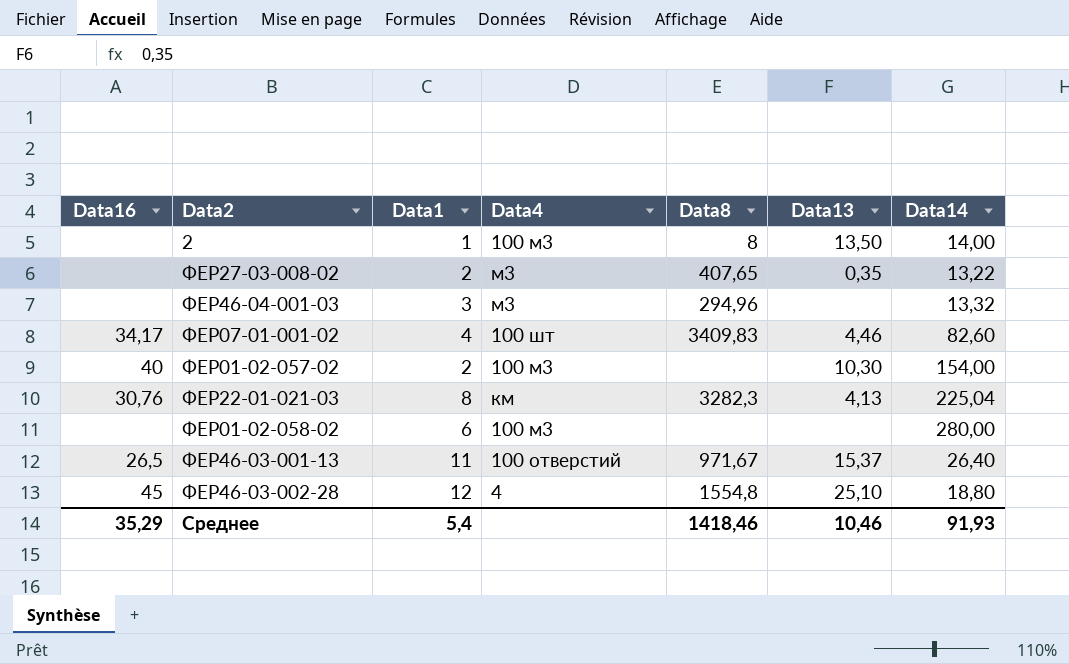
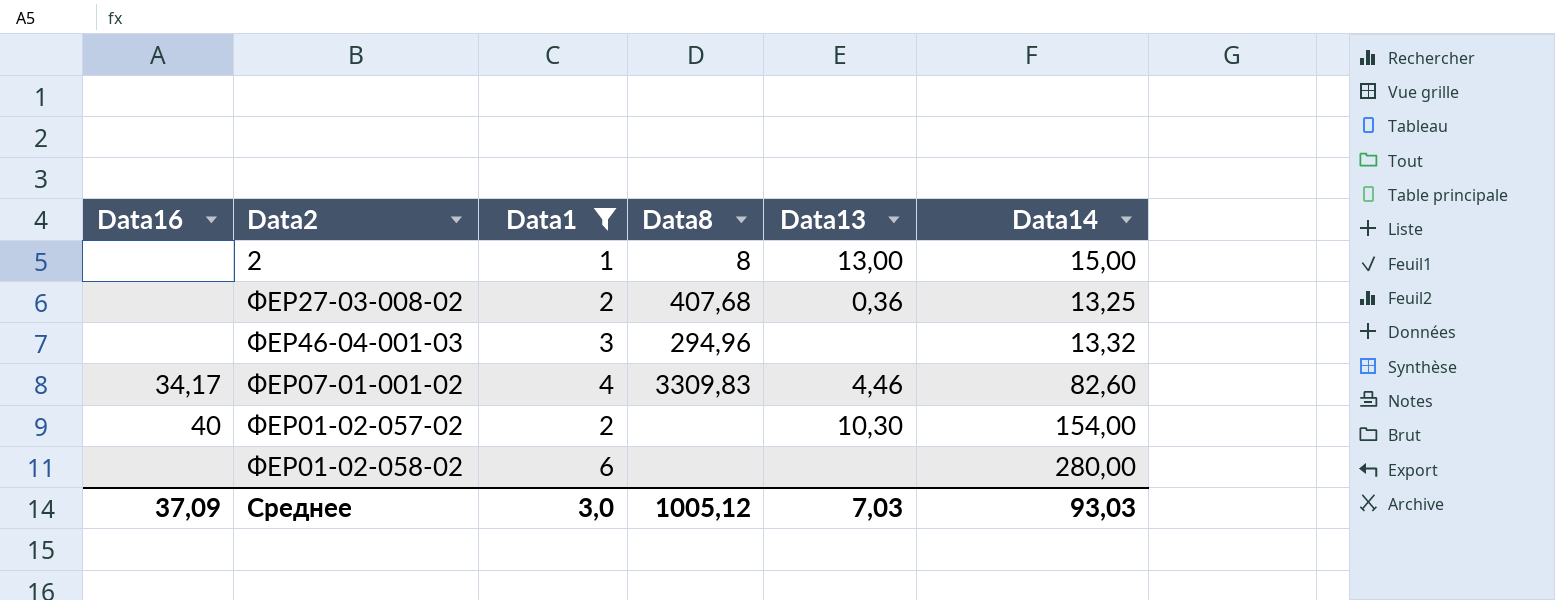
filter: none -> Data1 <= 6
column Data4 | position: 4 -> none
2 | Data13: 13,50 -> 13,00
2 | Data14: 14,00 -> 15,00
ФЕР27-03-008-02 | Data8: 407,65 -> 407,68
ФЕР27-03-008-02 | Data13: 0,35 -> 0,36
ФЕР27-03-008-02 | Data14: 13,22 -> 13,25
ФЕР07-01-001-02 | Data8: 3409,83 -> 3309,83
Среднее | Data16: 35,29 -> 37,09
Среднее | Data1: 5,4 -> 3,0
Среднее | Data8: 1418,46 -> 1005,12
Среднее | Data13: 10,46 -> 7,03
Среднее | Data14: 91,93 -> 93,03

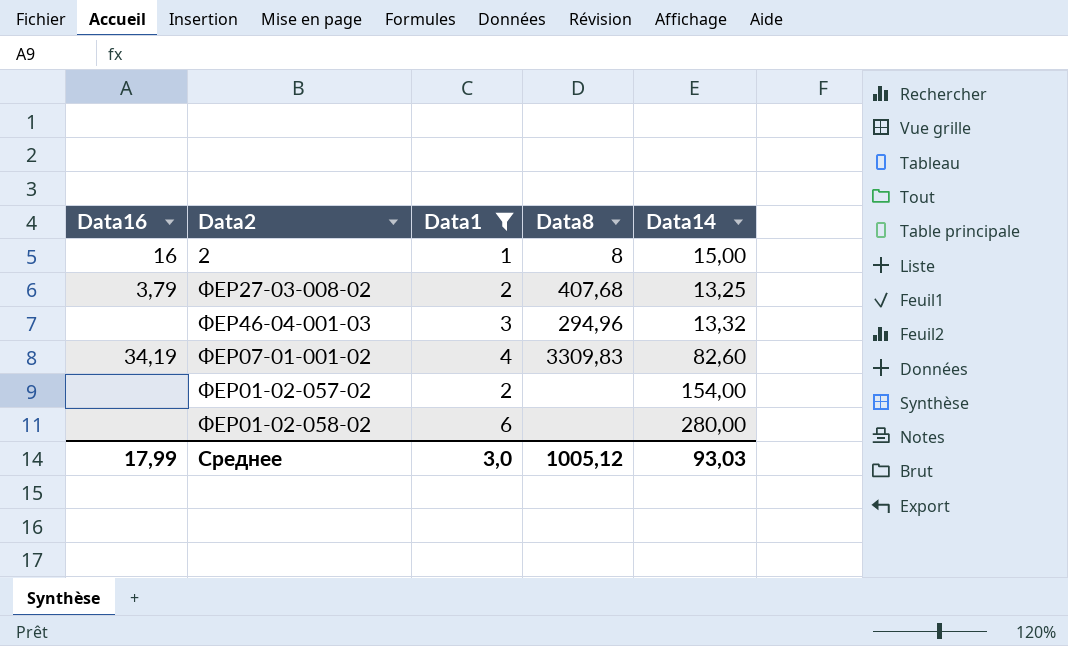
column Data13 | position: 5 -> none
2 | Data16: none -> 16
ФЕР27-03-008-02 | Data16: none -> 3,79
ФЕР07-01-001-02 | Data16: 34,17 -> 34,19
ФЕР01-02-057-02 | Data16: 40 -> none
Среднее | Data16: 37,09 -> 17,99

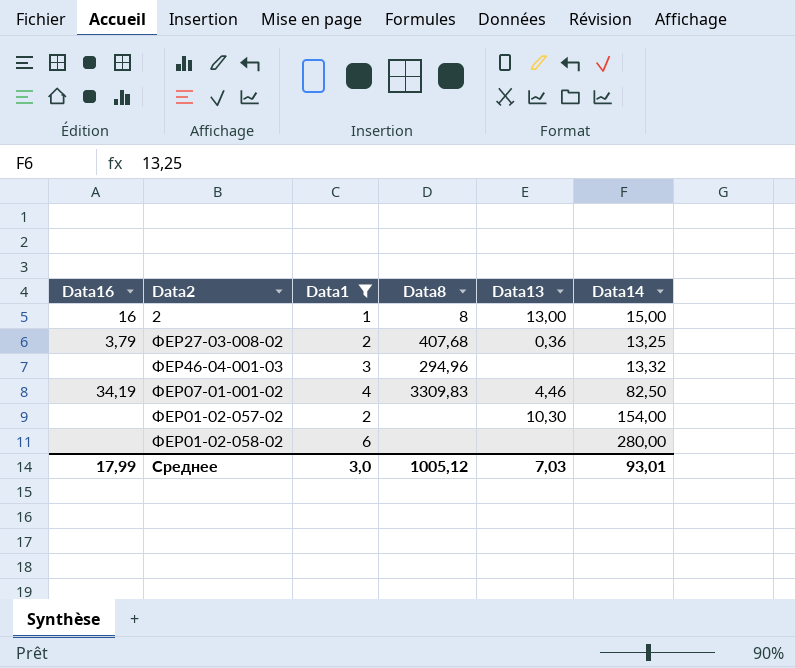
column Data13 | position: none -> 5
ФЕР07-01-001-02 | Data14: 82,60 -> 82,50
Среднее | Data14: 93,03 -> 93,01

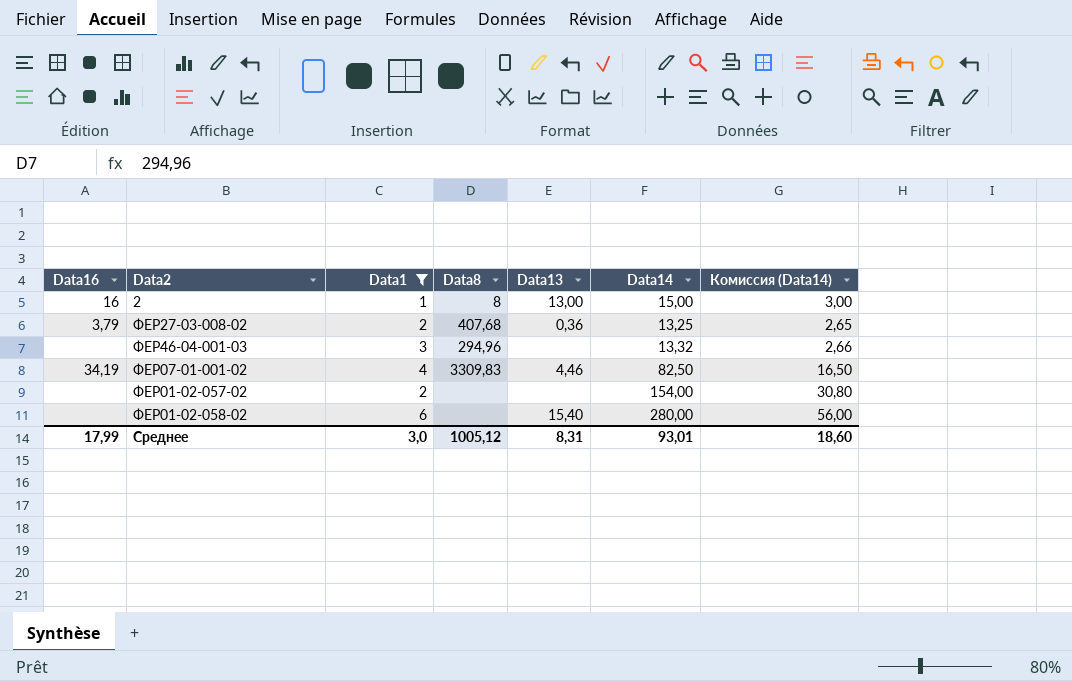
column Комиссия (Data14) | formula: none -> [Data14] * 0,2
ФЕР01-02-057-02 | Data13: 10,30 -> none
ФЕР01-02-058-02 | Data13: none -> 15,40
Среднее | Data13: 7,03 -> 8,31

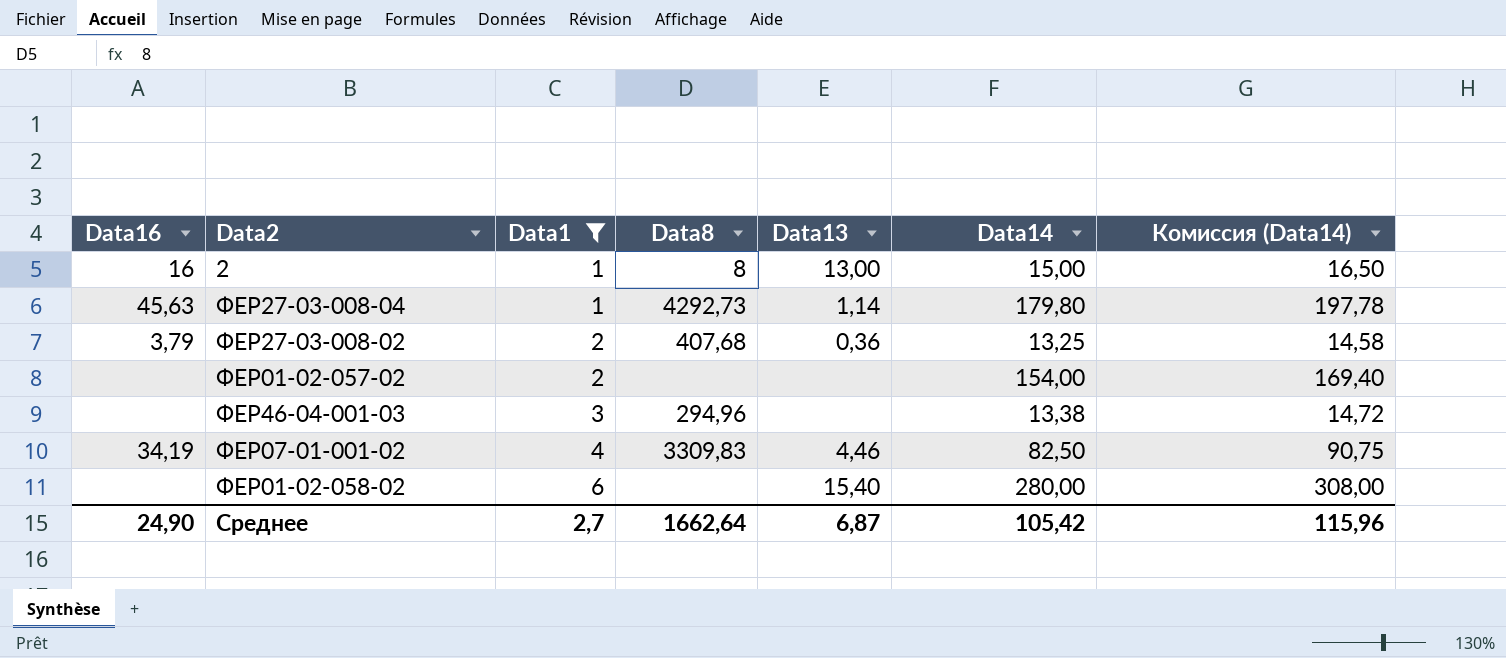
row order: none -> Data1 ascending
column Комиссия (Data14) | formula: [Data14] * 0,2 -> [Data14] * 1,1
row ФЕР27-03-008-04: none -> 45,63 | 1 | 4292,73 | 1,14 | 179,80 | 197,78
ФЕР46-04-001-03 | Data14: 13,32 -> 13,38
Среднее | Data16: 17,99 -> 24,90
Среднее | Data1: 3,0 -> 2,7
Среднее | Data8: 1005,12 -> 1662,64
Среднее | Data13: 8,31 -> 6,87
Среднее | Data14: 93,01 -> 105,42
Среднее | Комиссия (Data14): 18,60 -> 115,96

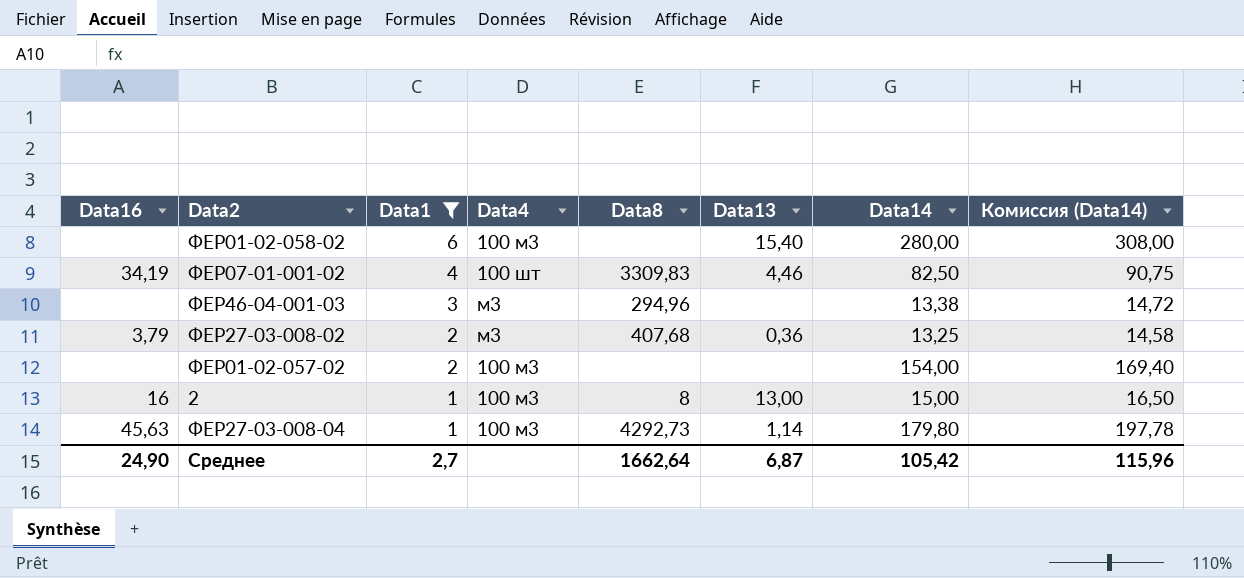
row order: Data1 ascending -> Data1 descending
column Data4 | position: none -> 4

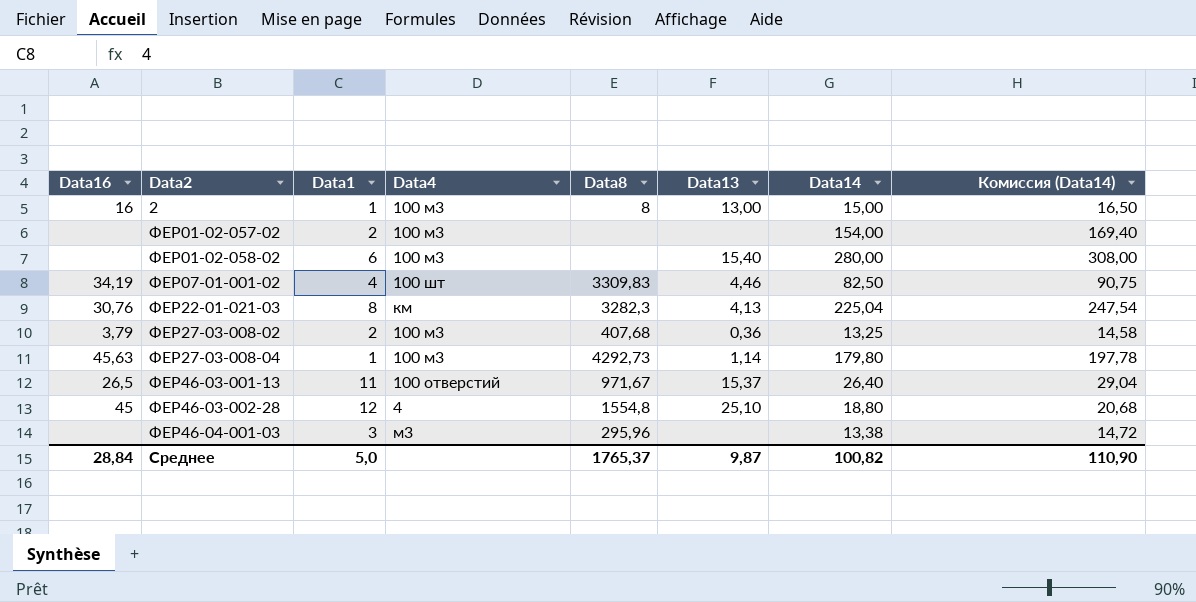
filter: Data1 <= 6 -> none
row order: Data1 descending -> Data2 ascending
ФЕР27-03-008-02 | Data4: м3 -> 100 м3
ФЕР46-04-001-03 | Data8: 294,96 -> 295,96
Среднее | Data16: 24,90 -> 28,84
Среднее | Data1: 2,7 -> 5,0
Среднее | Data8: 1662,64 -> 1765,37
Среднее | Data13: 6,87 -> 9,87
Среднее | Data14: 105,42 -> 100,82
Среднее | Комиссия (Data14): 115,96 -> 110,90

